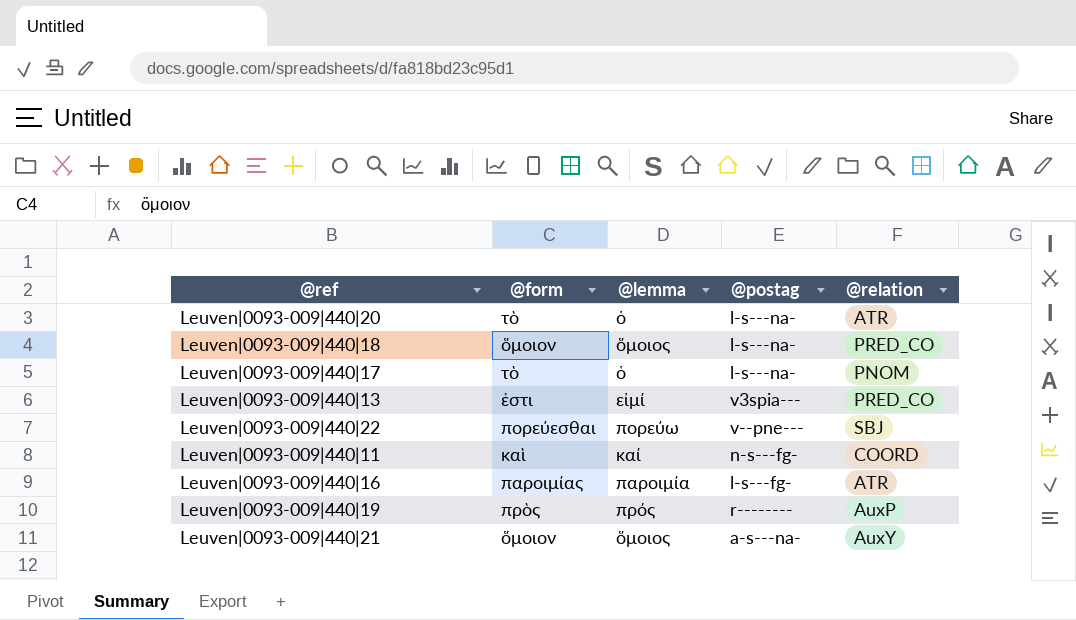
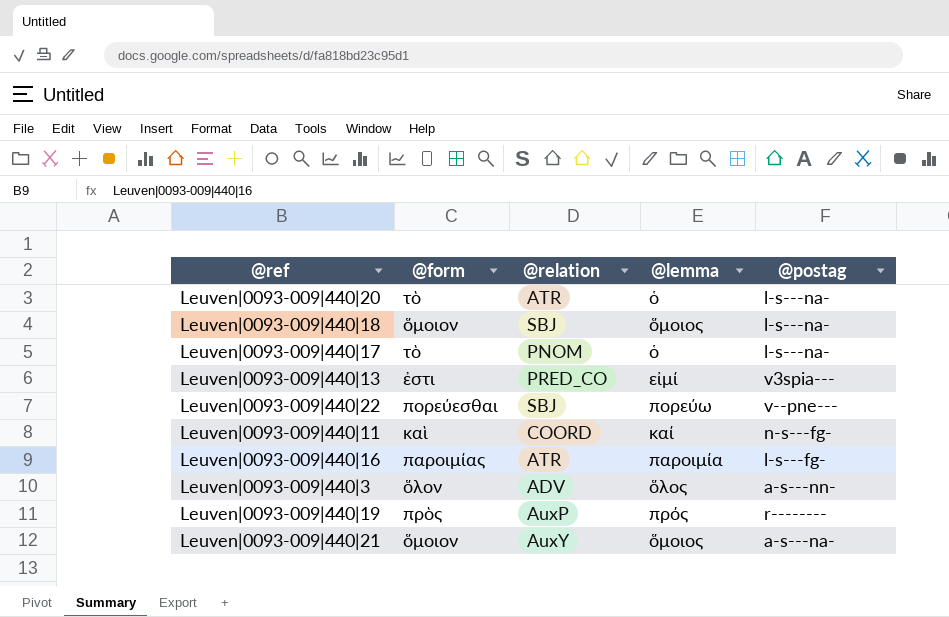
column @relation | position: 5 -> 3
Leuven|0093-009|440|18 | @relation: PRED_CO -> SBJ
row Leuven|0093-009|440|3: none -> ὅλον | ADV | ὅλος | a-s---nn-

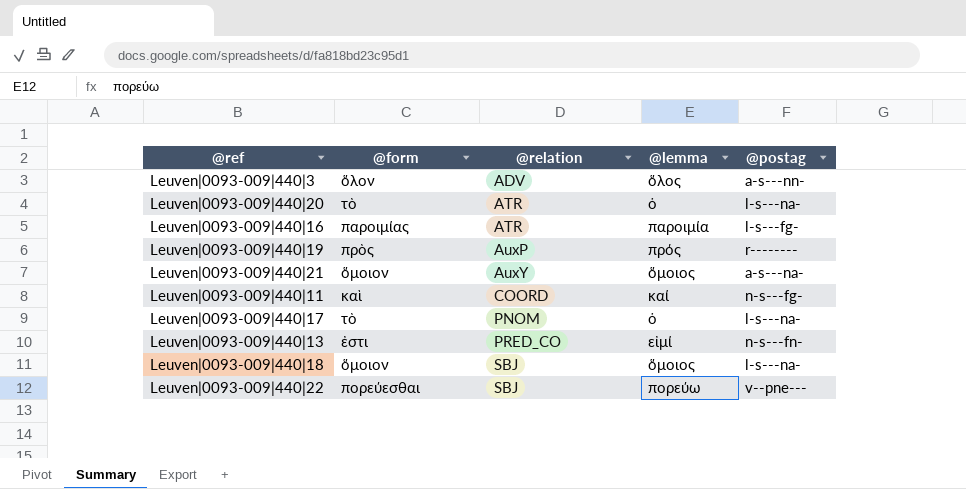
row order: none -> @relation ascending
Leuven|0093-009|440|13 | @postag: v3spia--- -> n-s---fn-

